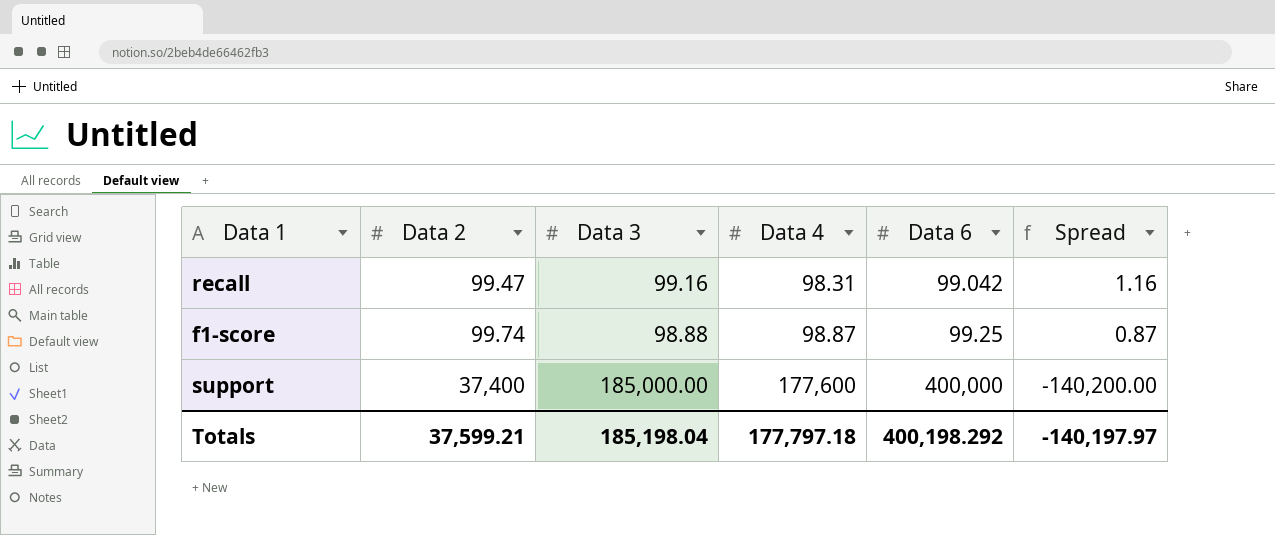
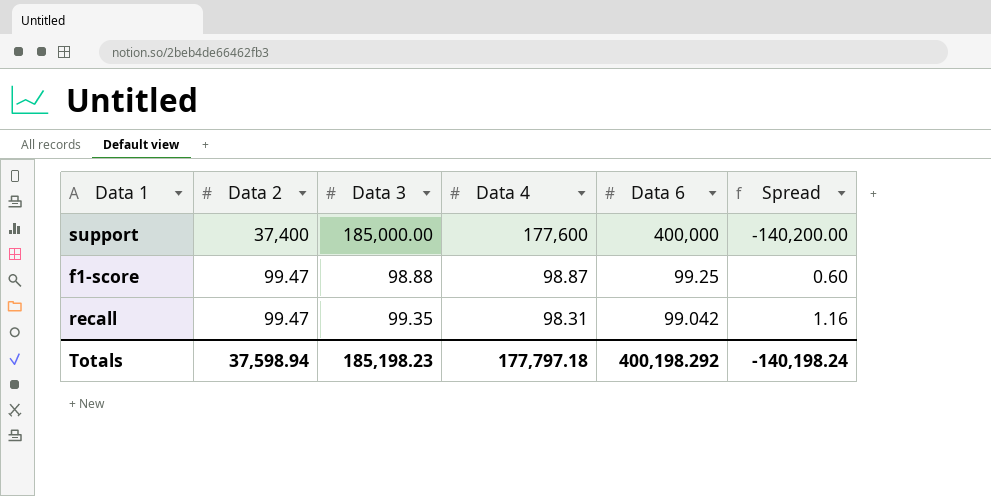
row order: Data 2 ascending -> Data 2 descending
f1-score | Data 2: 99.74 -> 99.47
f1-score | Spread: 0.87 -> 0.60
recall | Data 3: 99.16 -> 99.35
Totals | Data 2: 37,599.21 -> 37,598.94
Totals | Data 3: 185,198.04 -> 185,198.23
Totals | Spread: -140,197.97 -> -140,198.24

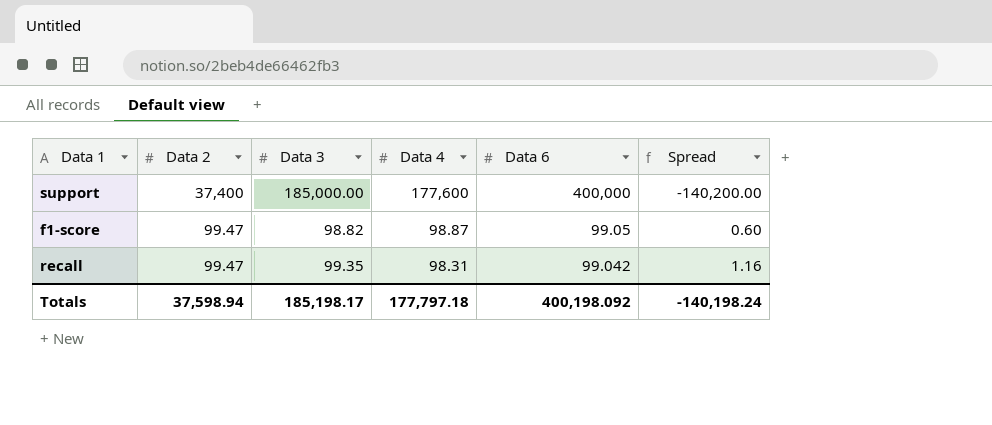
f1-score | Data 3: 98.88 -> 98.82
f1-score | Data 6: 99.25 -> 99.05
Totals | Data 3: 185,198.23 -> 185,198.17
Totals | Data 6: 400,198.292 -> 400,198.092

